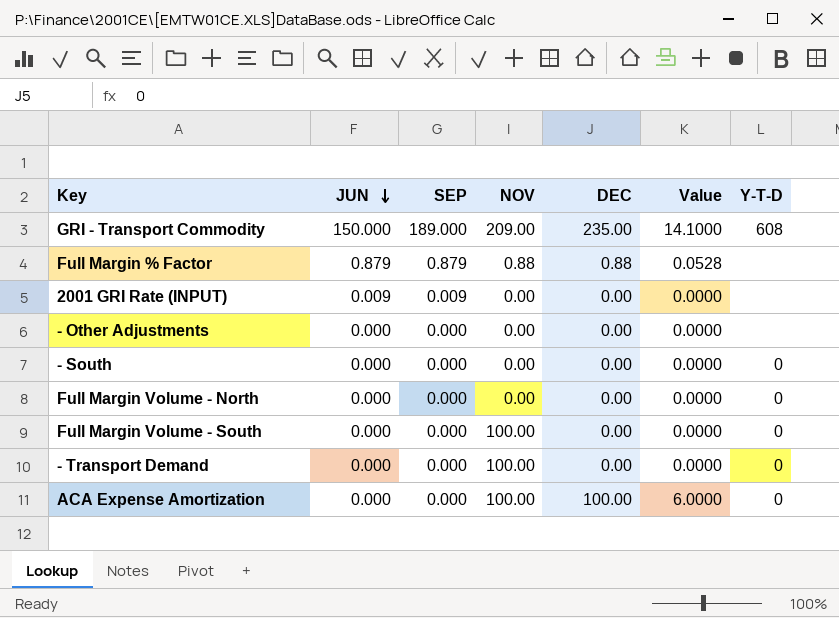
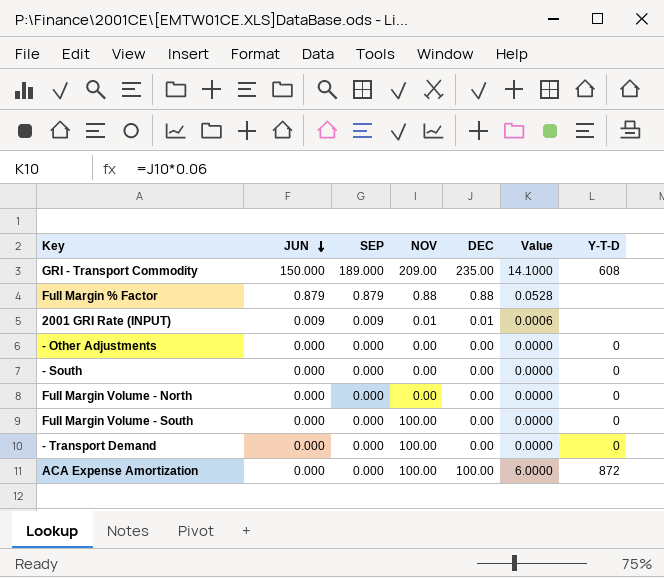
2001 GRI Rate (INPUT) | NOV: 0.00 -> 0.01
2001 GRI Rate (INPUT) | DEC: 0.00 -> 0.01
2001 GRI Rate (INPUT) | Value: 0.0000 -> 0.0006
- Other Adjustments | Y-T-D: none -> 0
ACA Expense Amortization | Y-T-D: 0 -> 872

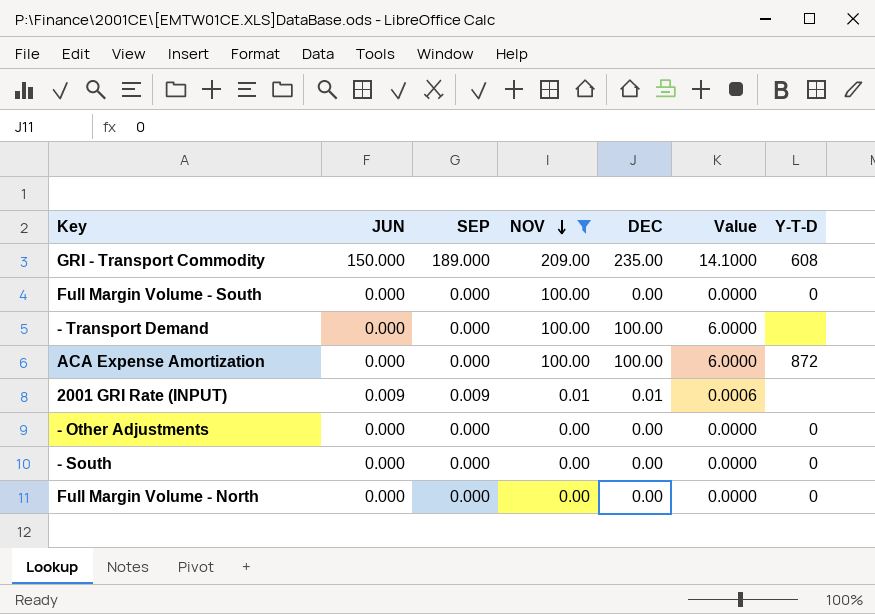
filter: none -> NOV != 0.88
row order: JUN descending -> NOV descending
- Transport Demand | DEC: 0.00 -> 100.00
- Transport Demand | Value: 0.0000 -> 6.0000
- Transport Demand | Y-T-D: 0 -> none

